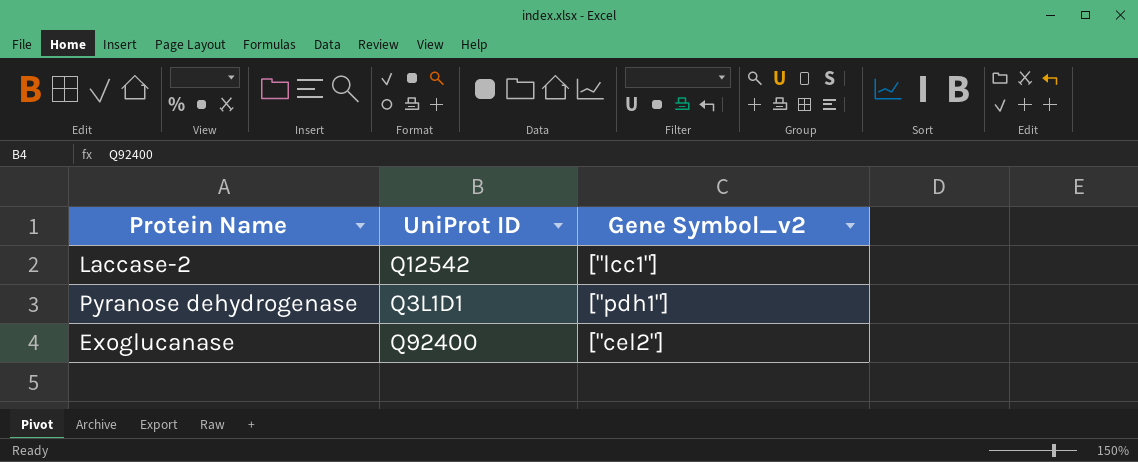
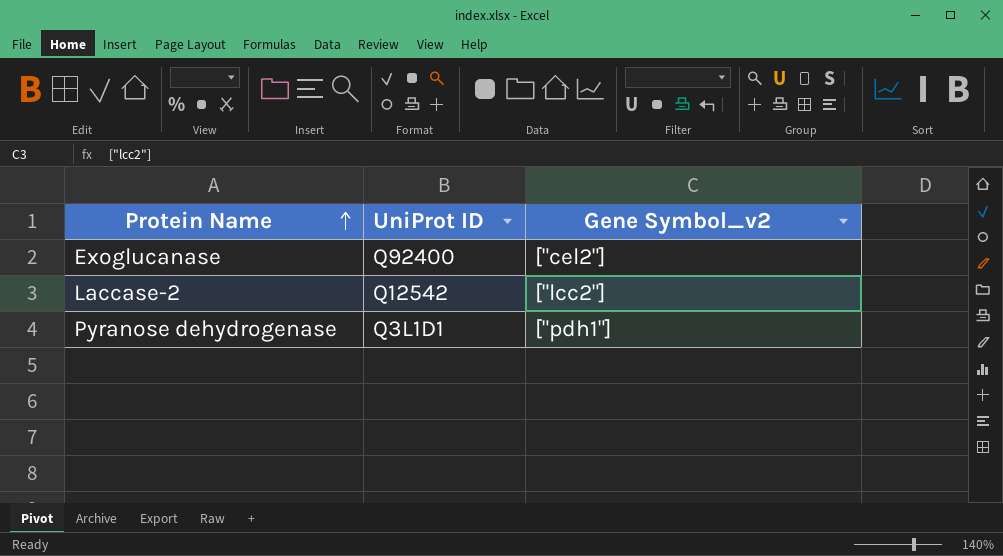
row order: none -> Protein Name ascending
Laccase-2 | Gene Symbol_v2: ["lcc1"] -> ["lcc2"]

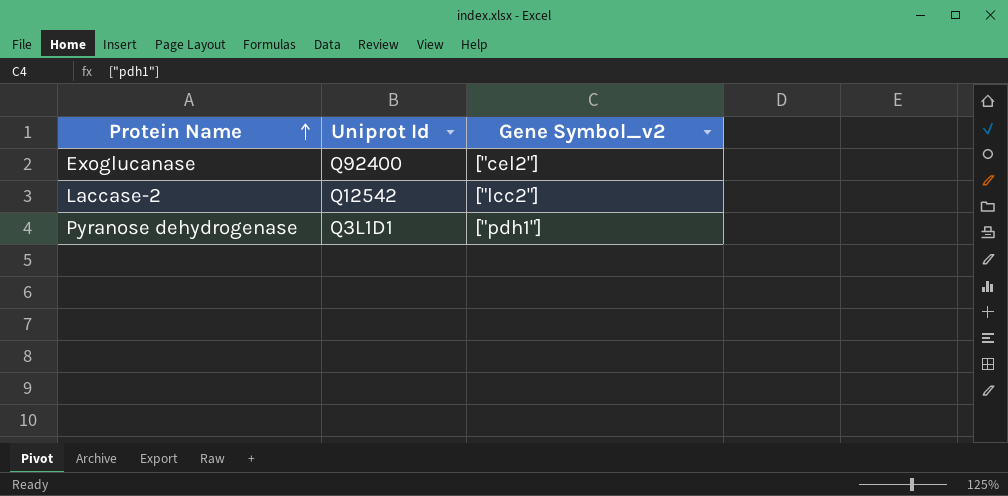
column name: UniProt ID -> Uniprot Id

